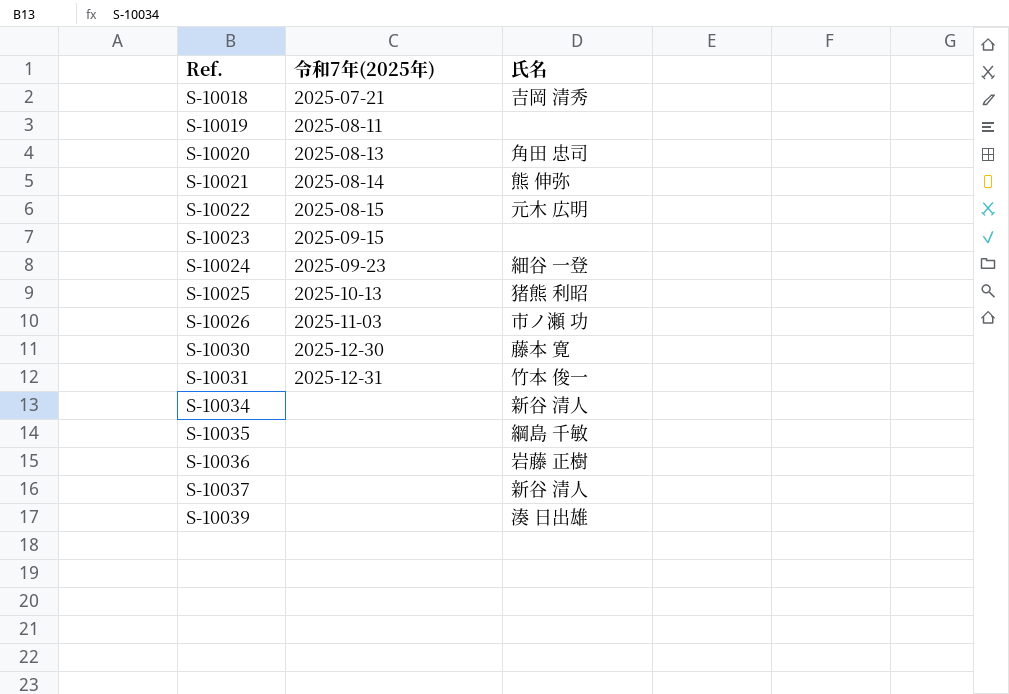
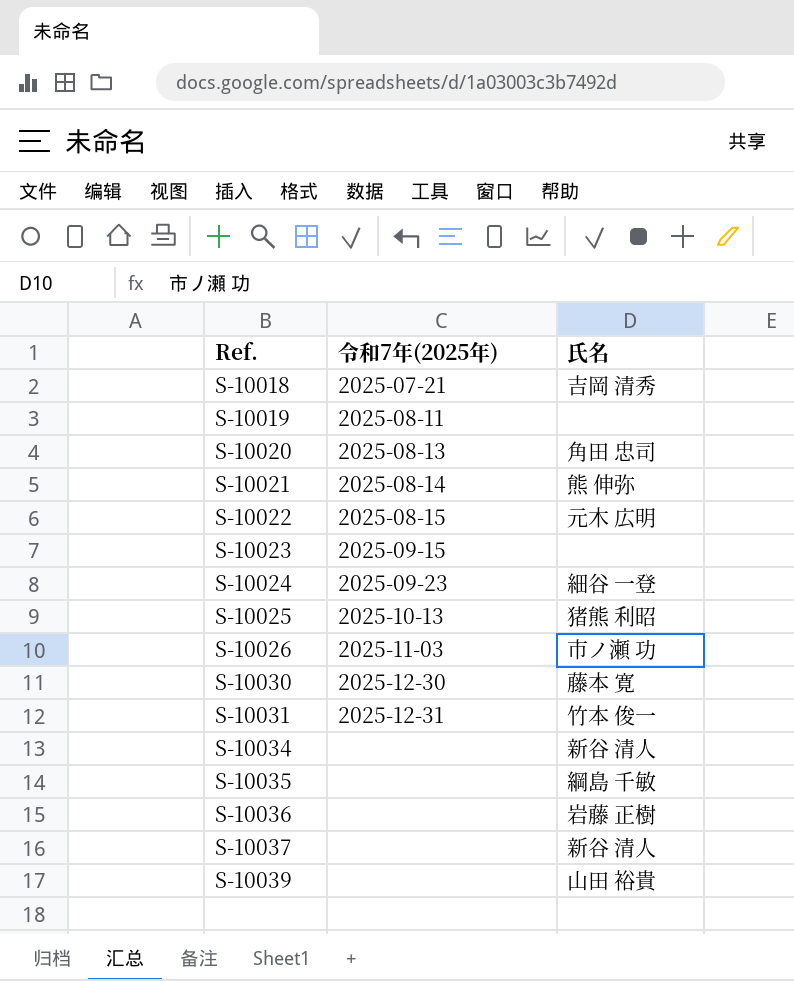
S-10039 | 氏名: 湊 日出雄 -> 山田 裕貴

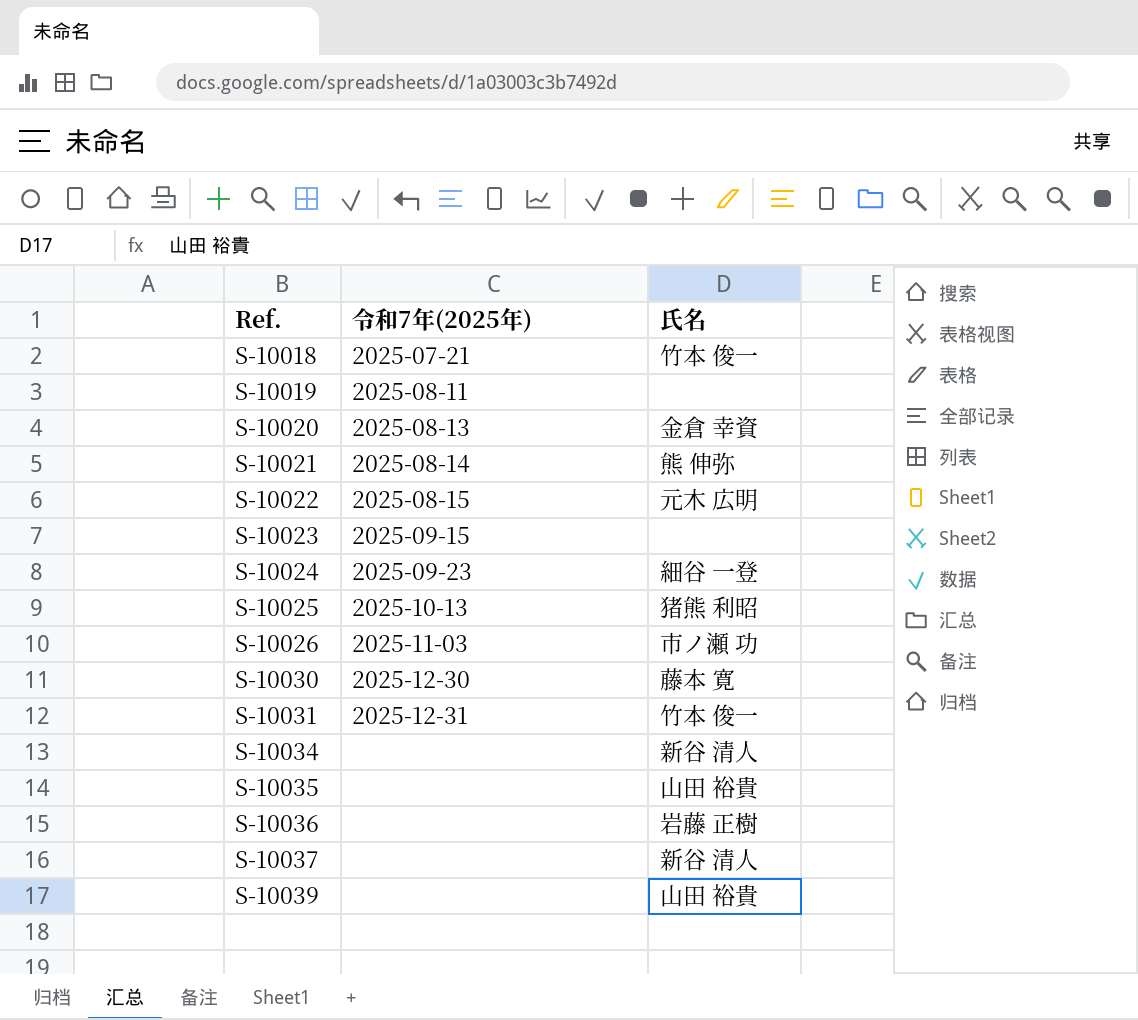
S-10018 | 氏名: 吉岡 清秀 -> 竹本 俊一
S-10020 | 氏名: 角田 忠司 -> 金倉 幸資
S-10035 | 氏名: 綱島 千敏 -> 山田 裕貴

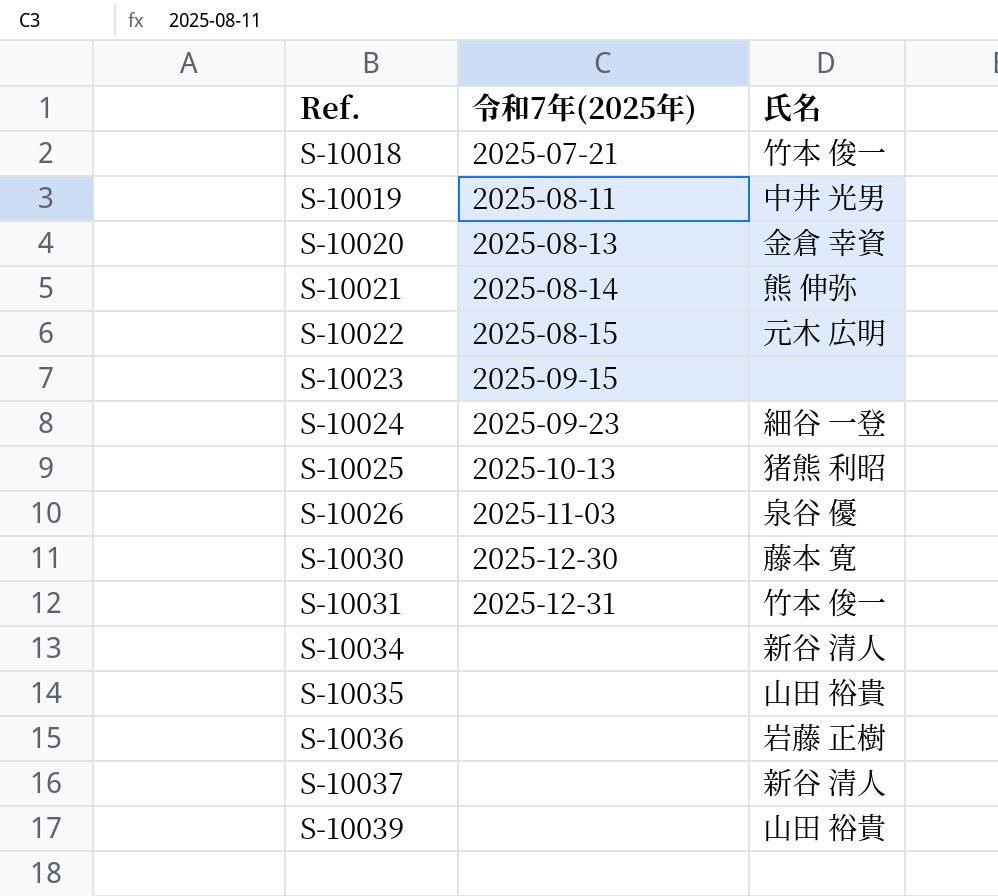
S-10019 | 氏名: none -> 中井 光男
S-10026 | 氏名: 市ノ瀬 功 -> 泉谷 優

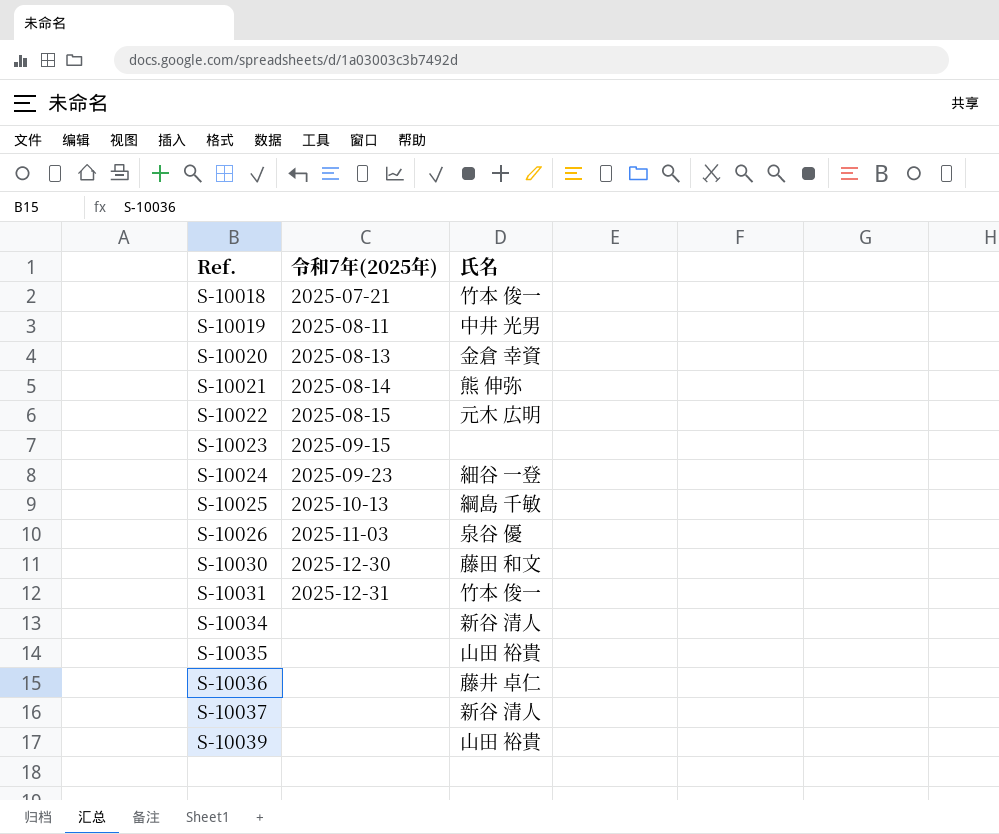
S-10025 | 氏名: 猪熊 利昭 -> 綱島 千敏
S-10030 | 氏名: 藤本 寛 -> 藤田 和文
S-10036 | 氏名: 岩藤 正樹 -> 藤井 卓仁

